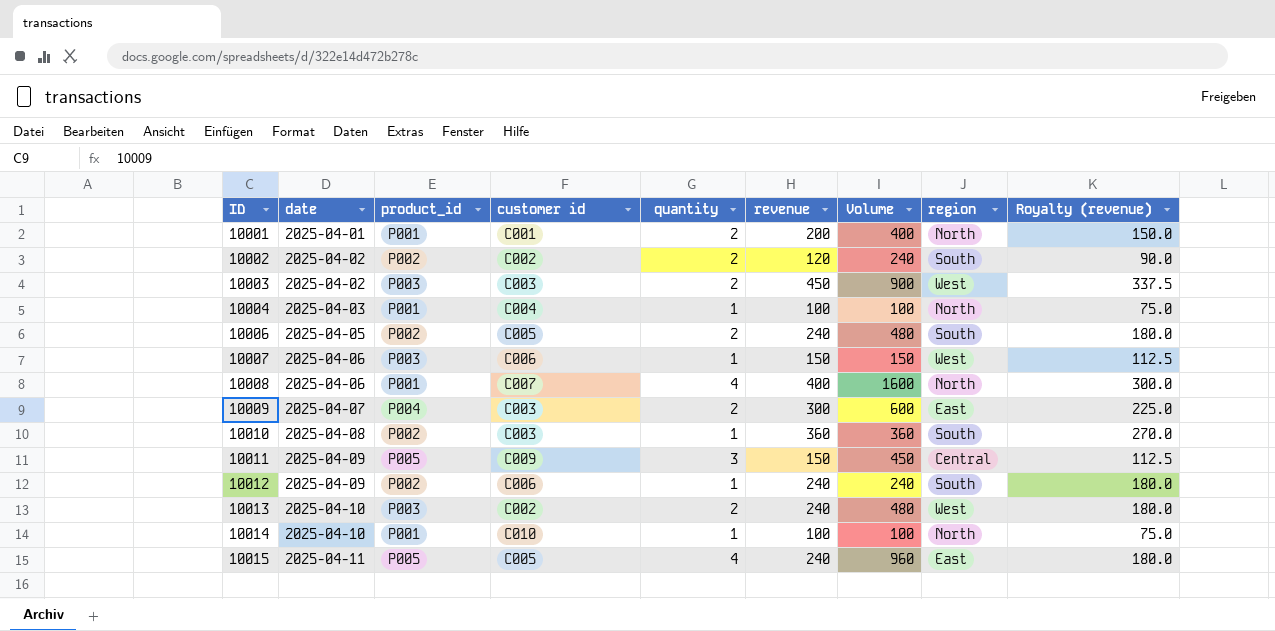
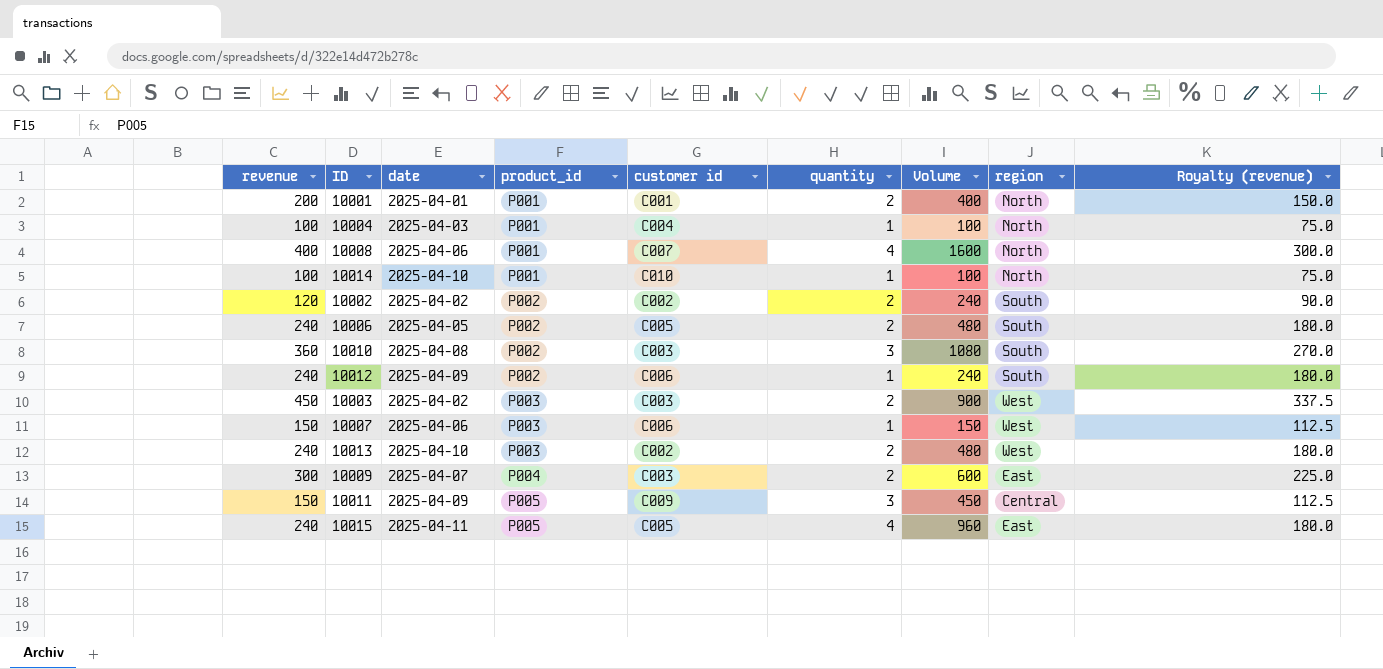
row order: ID ascending -> product_id ascending
column revenue | position: 6 -> 1
10010 | quantity: 1 -> 3
10010 | Volume: 360 -> 1080

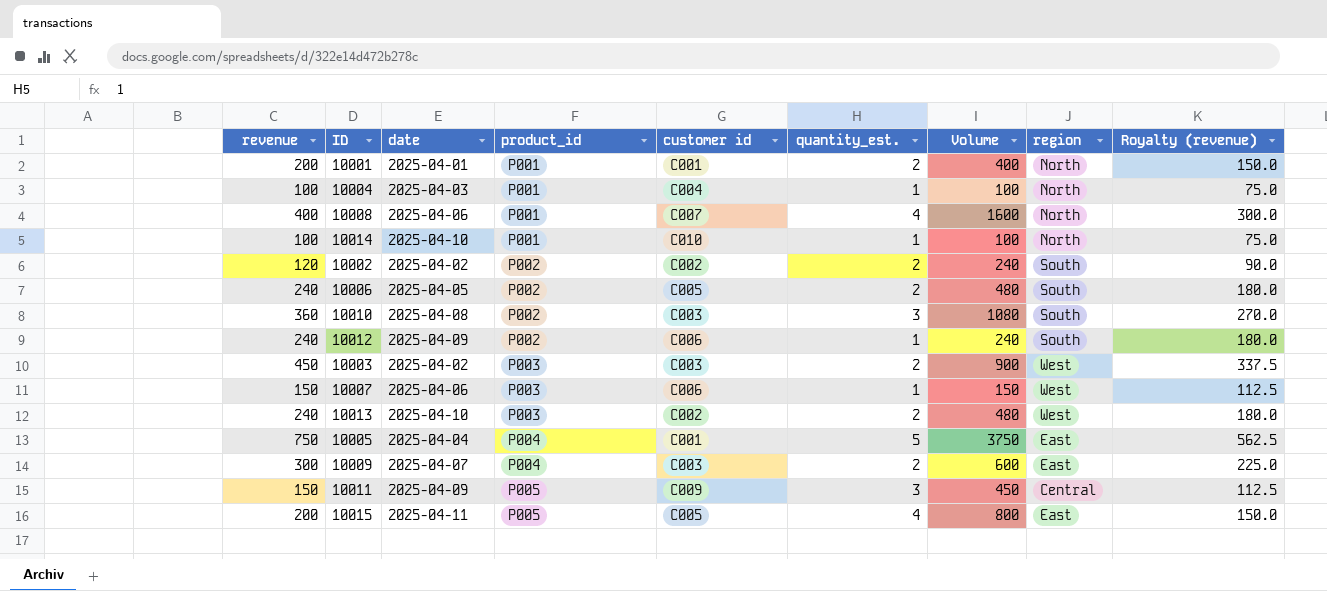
column name: quantity -> quantity_est.
row 10005: none -> 750 | 2025-04-04 | P004 | C001 | 5 | 3750 | East | 562.5
10015 | revenue: 240 -> 200
10015 | Volume: 960 -> 800
10015 | Royalty (revenue): 180.0 -> 150.0

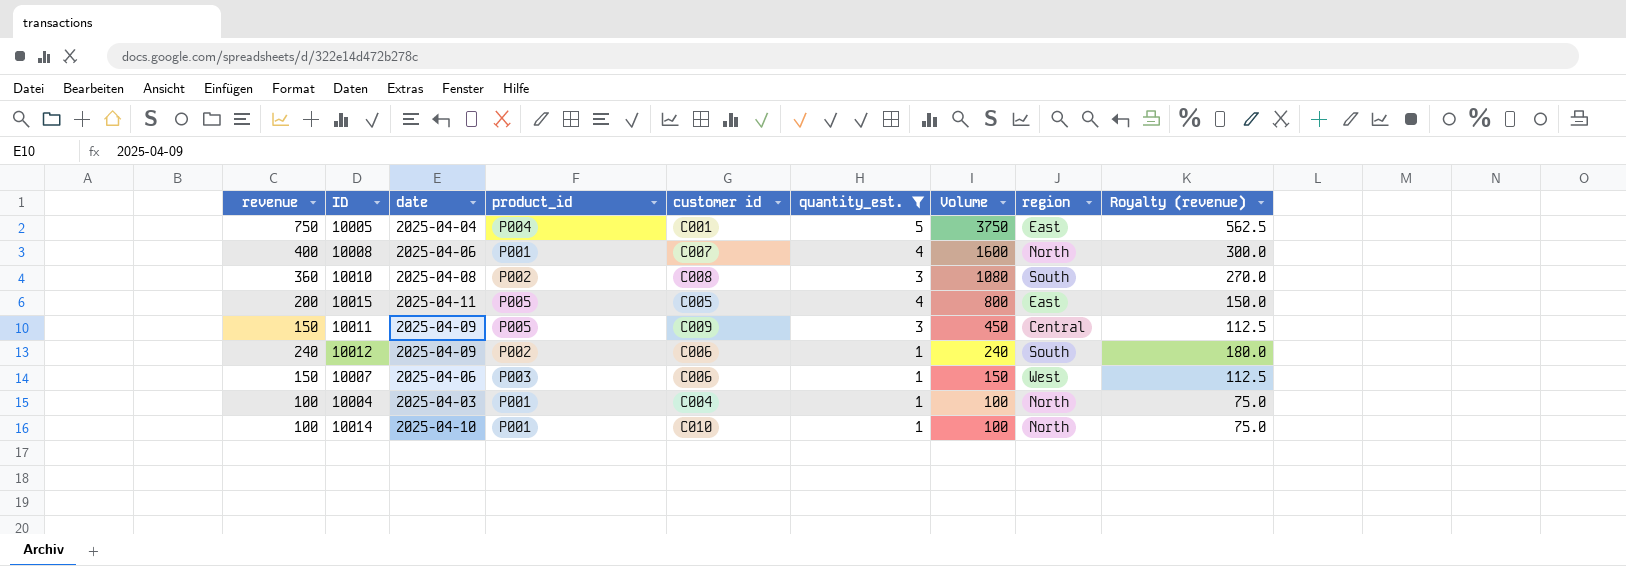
filter: none -> quantity_est. != 2
row order: product_id ascending -> Volume descending
10010 | customer id: C003 -> C008

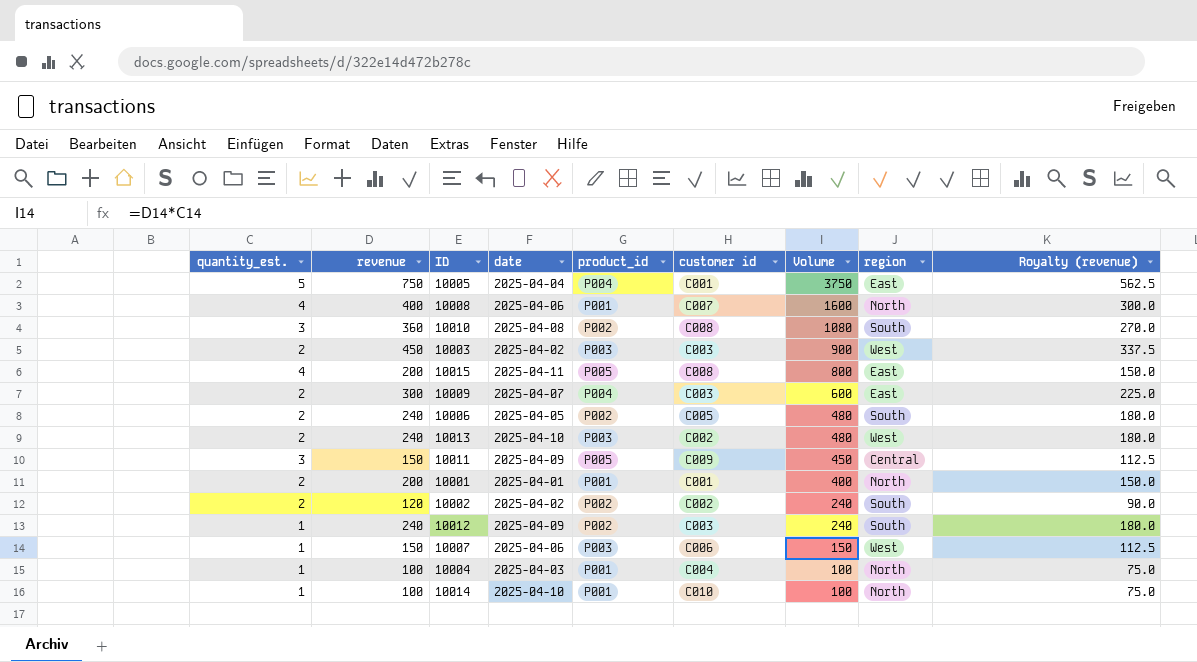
filter: quantity_est. != 2 -> none
column quantity_est. | position: 6 -> 1
10015 | customer id: C005 -> C008
10012 | customer id: C006 -> C003

